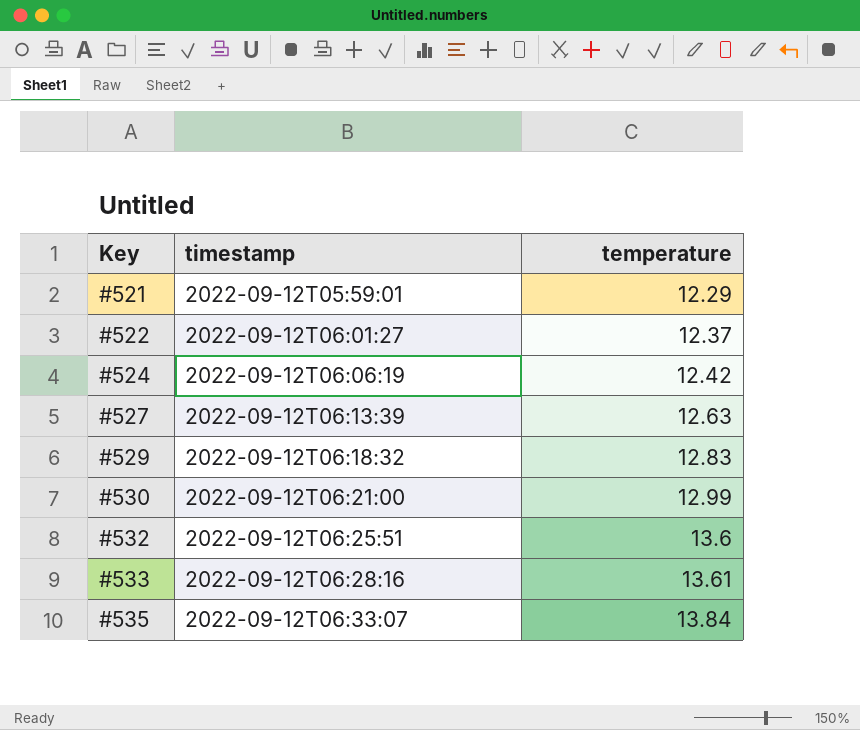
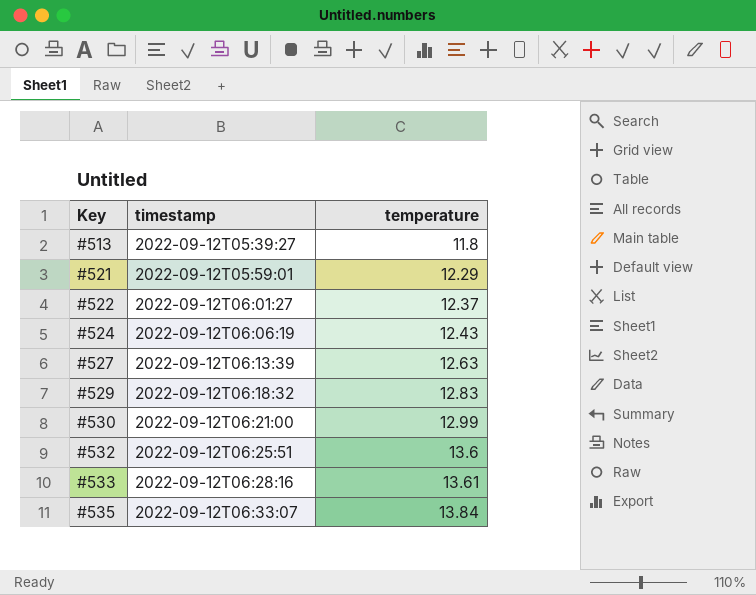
row #513: none -> 2022-09-12T05:39:27 | 11.8
#524 | temperature: 12.42 -> 12.43

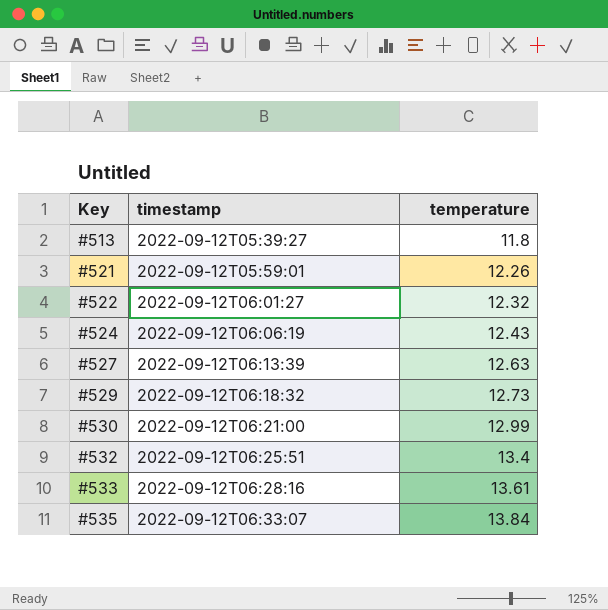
#521 | temperature: 12.29 -> 12.26
#522 | temperature: 12.37 -> 12.32
#529 | temperature: 12.83 -> 12.73
#532 | temperature: 13.6 -> 13.4

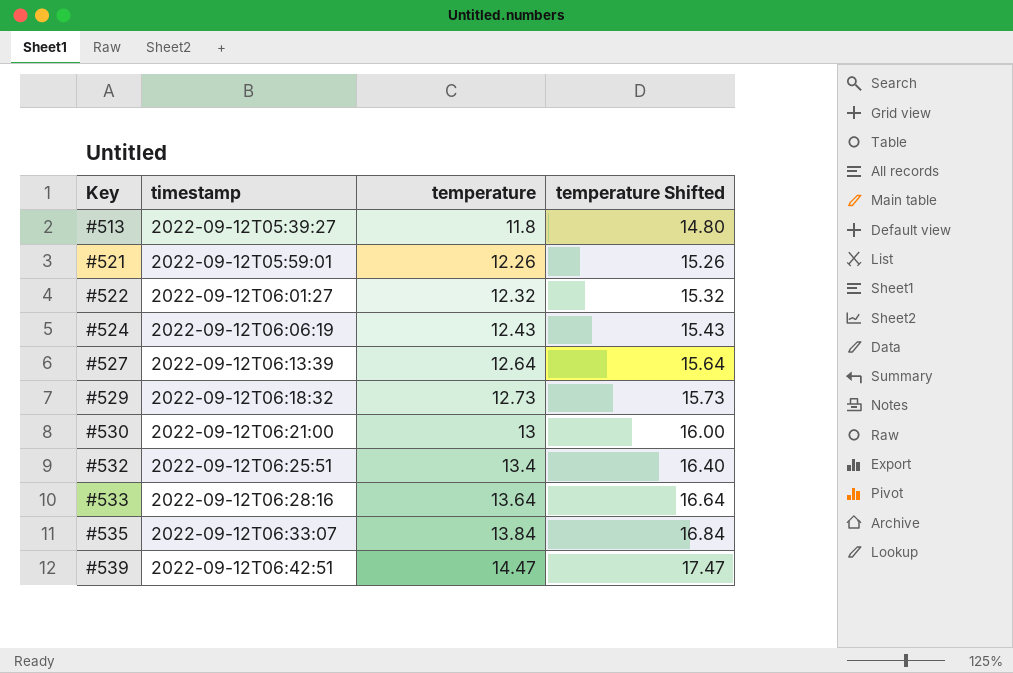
column temperature Shifted | formula: none -> [temperature] + 3
#527 | temperature: 12.63 -> 12.64
#530 | temperature: 12.99 -> 13
#533 | temperature: 13.61 -> 13.64
row #539: none -> 2022-09-12T06:42:51 | 14.47 | 17.47

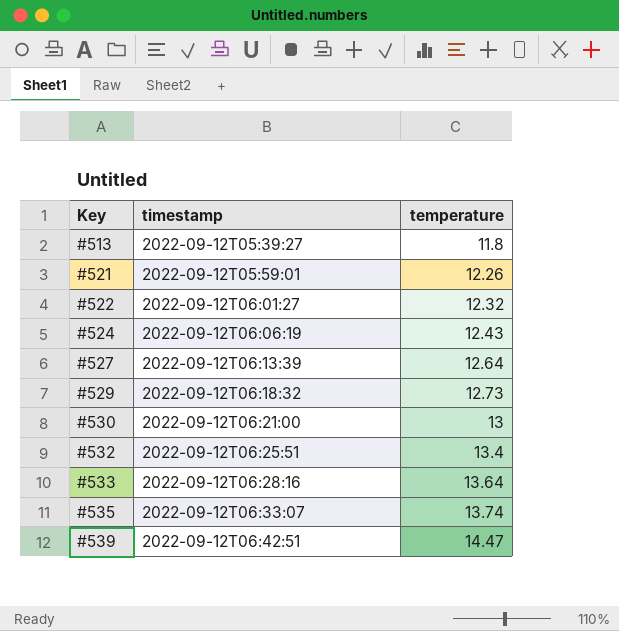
column temperature Shifted | formula: [temperature] + 3 -> none
#535 | temperature: 13.84 -> 13.74

